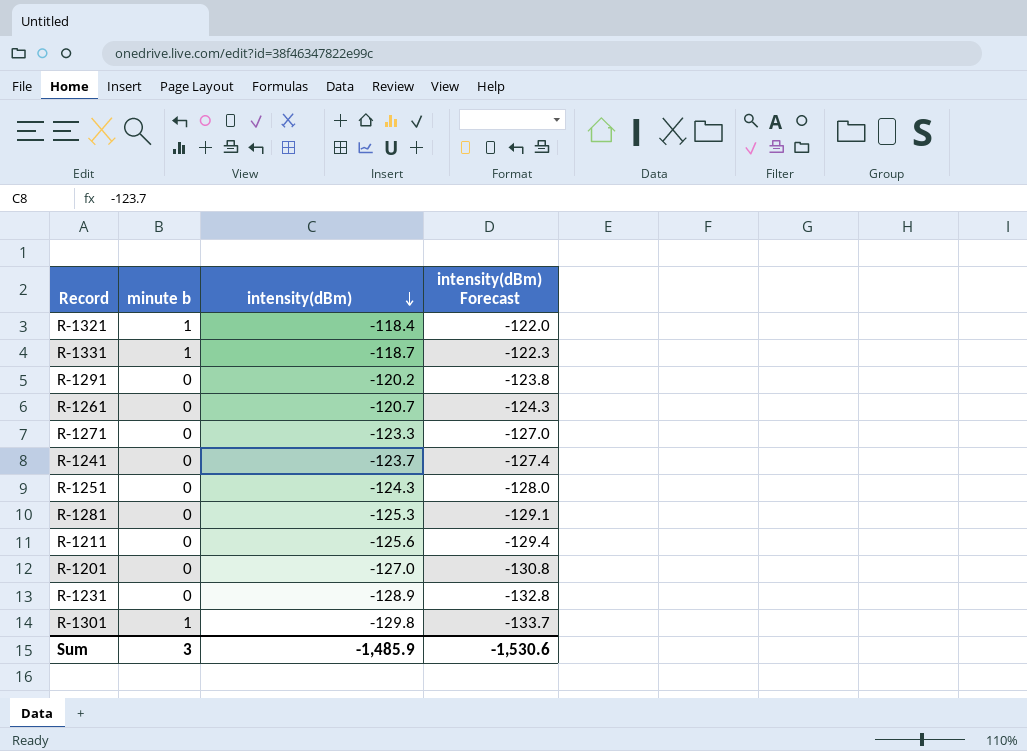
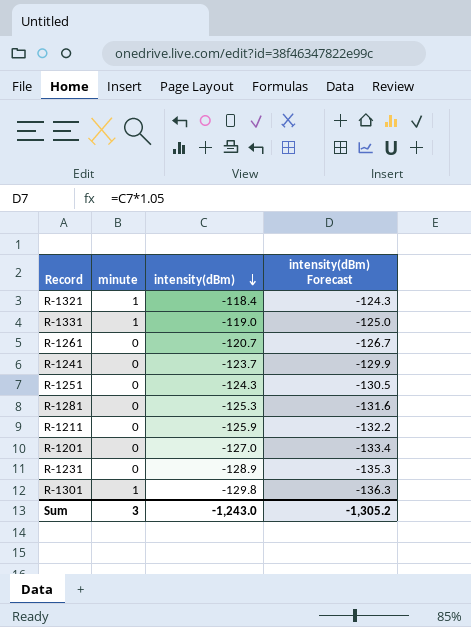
column name: minute b -> minute
column intensity(dBm) Forecast | formula: [intensity(dBm)] * 1.03 -> [intensity(dBm)] * 1.05
row R-1291: 0 | -120.2 | -123.8 -> none
row R-1271: 0 | -123.3 | -127.0 -> none
R-1331 | intensity(dBm): -118.7 -> -119.0
R-1211 | intensity(dBm): -125.6 -> -125.9
Sum | intensity(dBm): -1,485.9 -> -1,243.0
Sum | intensity(dBm) Forecast: -1,530.6 -> -1,305.2

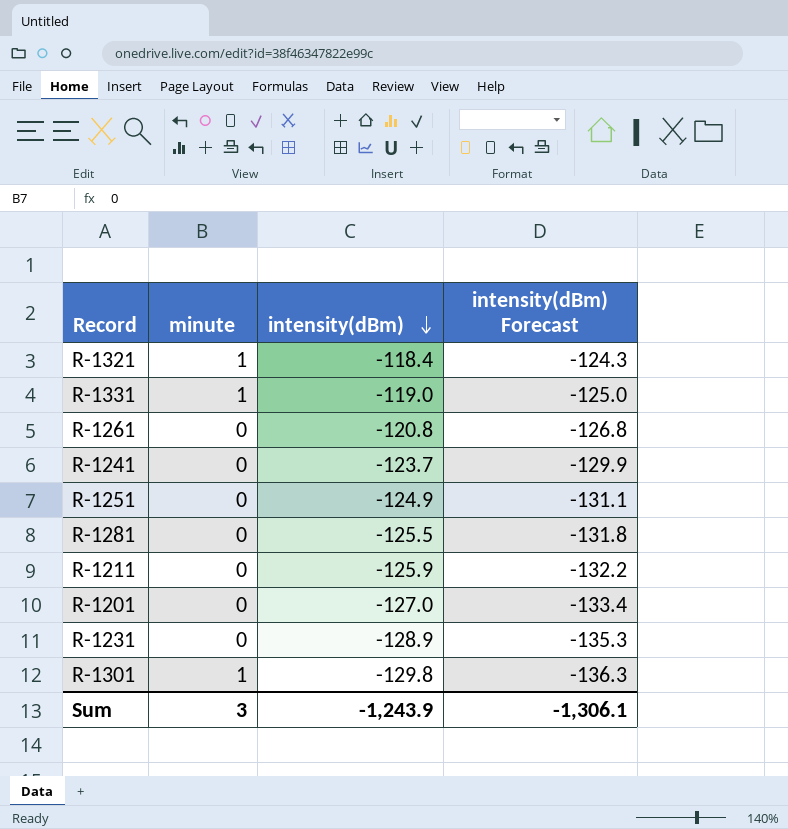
R-1261 | intensity(dBm): -120.7 -> -120.8
R-1261 | intensity(dBm) Forecast: -126.7 -> -126.8
R-1251 | intensity(dBm): -124.3 -> -124.9
R-1251 | intensity(dBm) Forecast: -130.5 -> -131.1
R-1281 | intensity(dBm): -125.3 -> -125.5
R-1281 | intensity(dBm) Forecast: -131.6 -> -131.8
Sum | intensity(dBm): -1,243.0 -> -1,243.9
Sum | intensity(dBm) Forecast: -1,305.2 -> -1,306.1

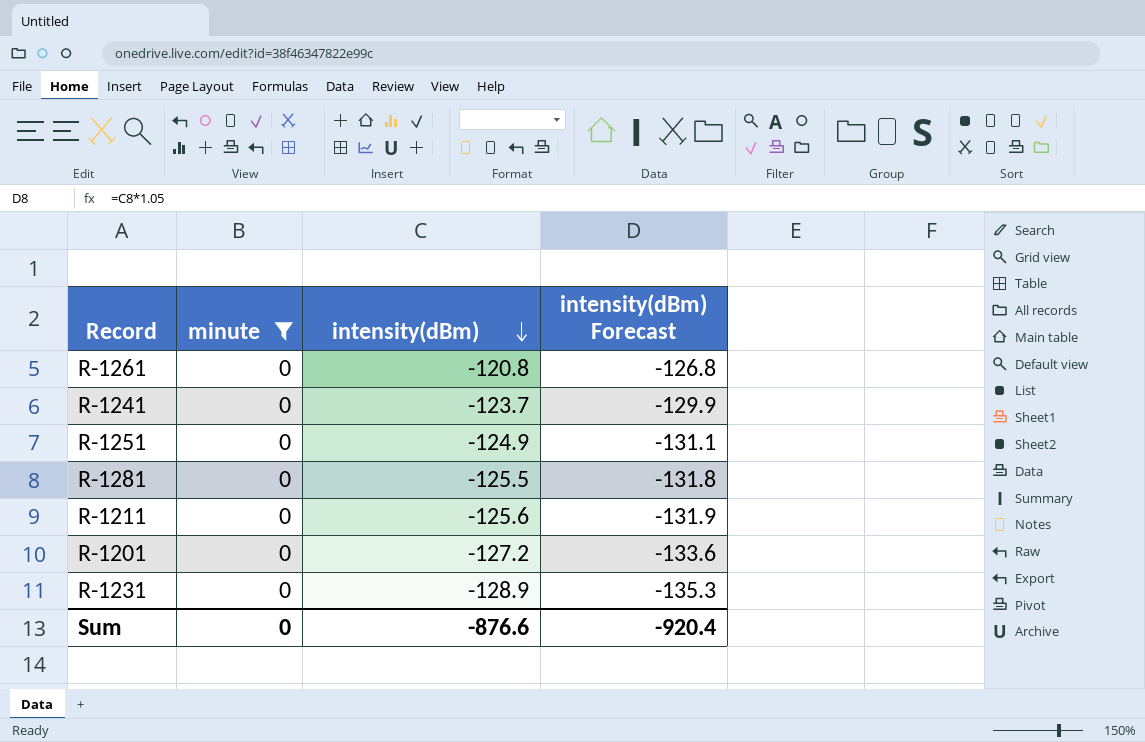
filter: none -> minute = 0
R-1211 | intensity(dBm): -125.9 -> -125.6
R-1211 | intensity(dBm) Forecast: -132.2 -> -131.9
R-1201 | intensity(dBm): -127.0 -> -127.2
R-1201 | intensity(dBm) Forecast: -133.4 -> -133.6
Sum | minute: 3 -> 0
Sum | intensity(dBm): -1,243.9 -> -876.6
Sum | intensity(dBm) Forecast: -1,306.1 -> -920.4

